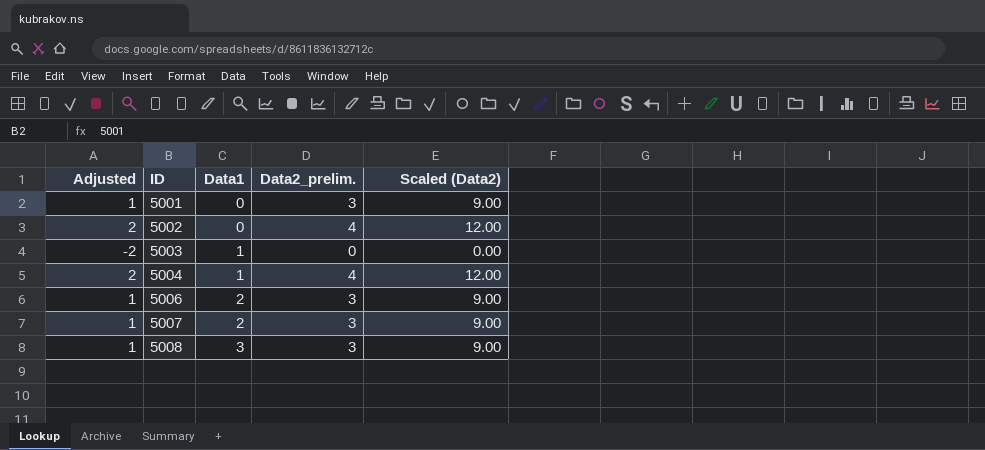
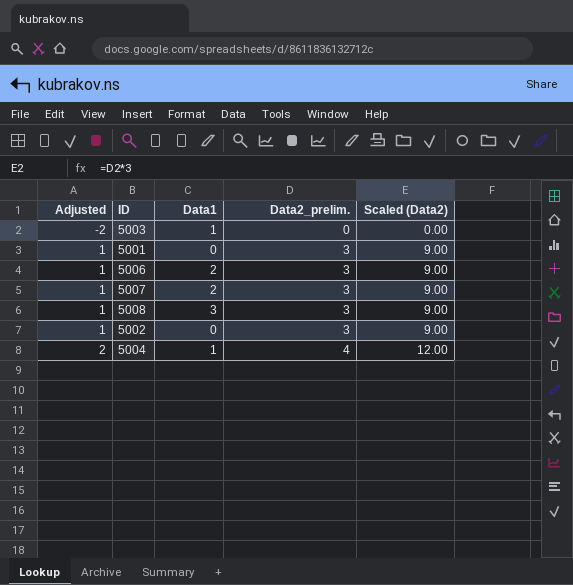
row order: ID ascending -> Adjusted ascending
5002 | Adjusted: 2 -> 1
5002 | Data2_prelim.: 4 -> 3
5002 | Scaled (Data2): 12.00 -> 9.00

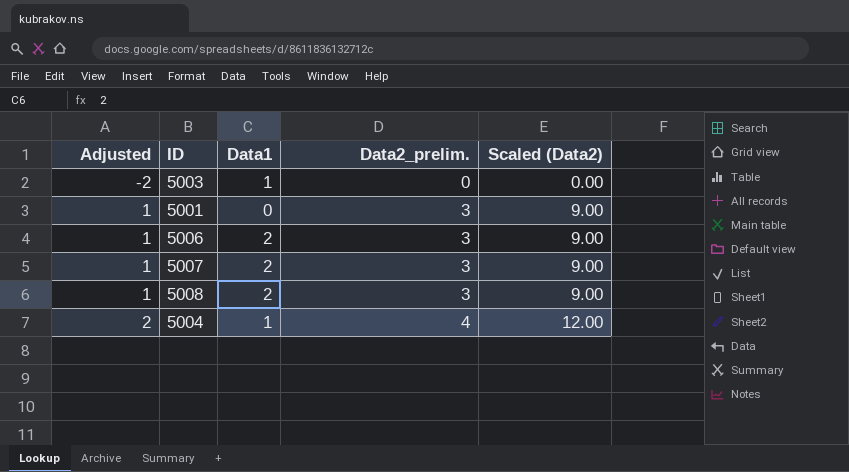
row 5002: 1 | 0 | 3 | 9.00 -> none
5008 | Data1: 3 -> 2

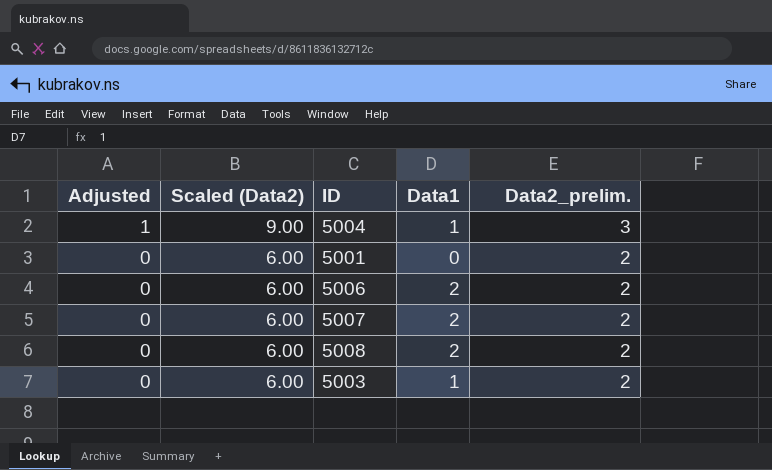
row order: Adjusted ascending -> Adjusted descending
column Scaled (Data2) | position: 5 -> 2
5004 | Adjusted: 2 -> 1
5004 | Scaled (Data2): 12.00 -> 9.00
5004 | Data2_prelim.: 4 -> 3
5001 | Adjusted: 1 -> 0
5001 | Scaled (Data2): 9.00 -> 6.00
5001 | Data2_prelim.: 3 -> 2
5006 | Adjusted: 1 -> 0
5006 | Scaled (Data2): 9.00 -> 6.00
5006 | Data2_prelim.: 3 -> 2
5007 | Adjusted: 1 -> 0
5007 | Scaled (Data2): 9.00 -> 6.00
5007 | Data2_prelim.: 3 -> 2
5008 | Adjusted: 1 -> 0
5008 | Scaled (Data2): 9.00 -> 6.00
5008 | Data2_prelim.: 3 -> 2
5003 | Adjusted: -2 -> 0
5003 | Scaled (Data2): 0.00 -> 6.00
5003 | Data2_prelim.: 0 -> 2

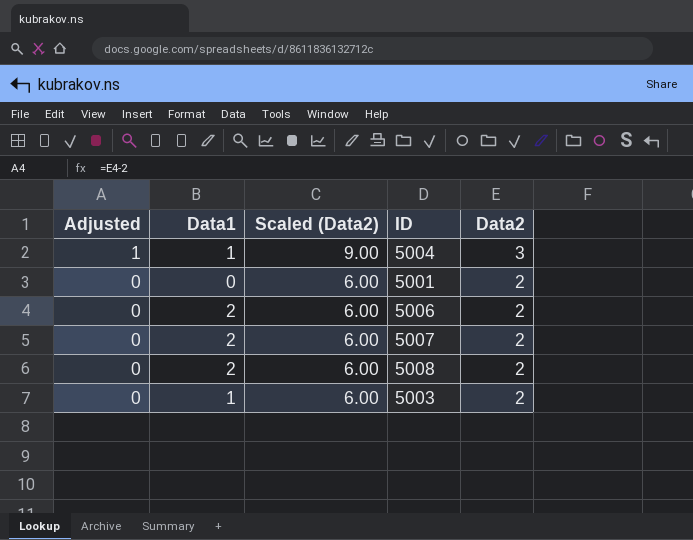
column Data1 | position: 4 -> 2
column name: Data2_prelim. -> Data2

